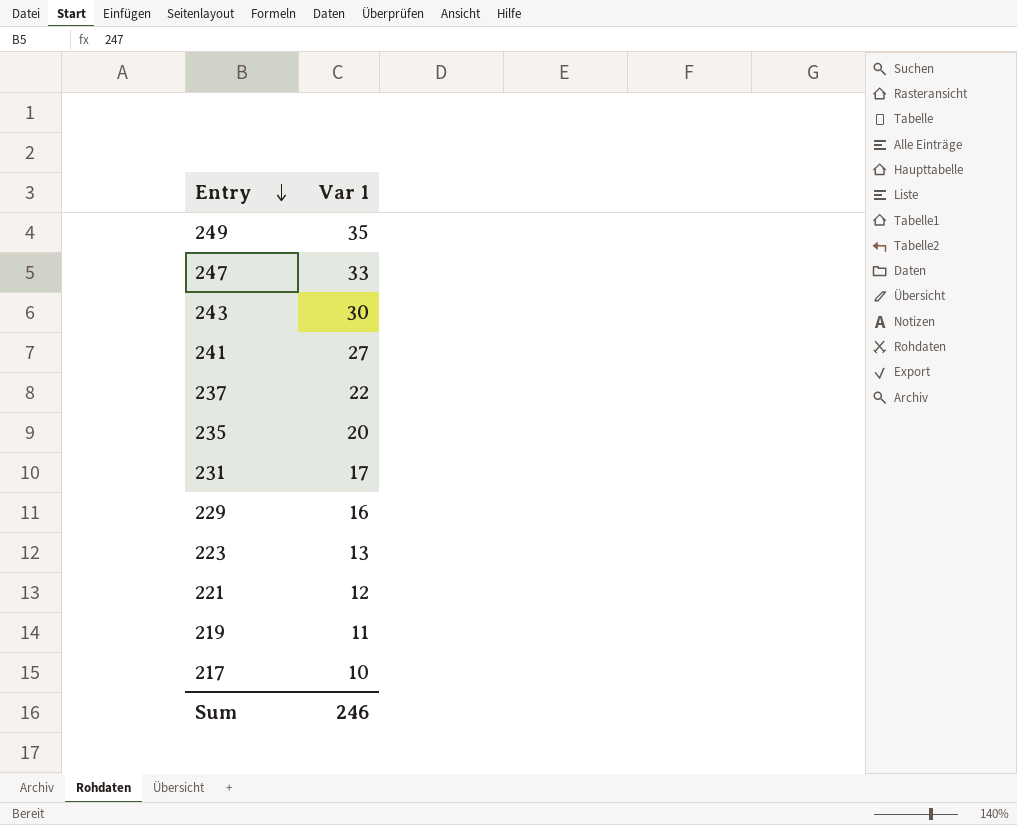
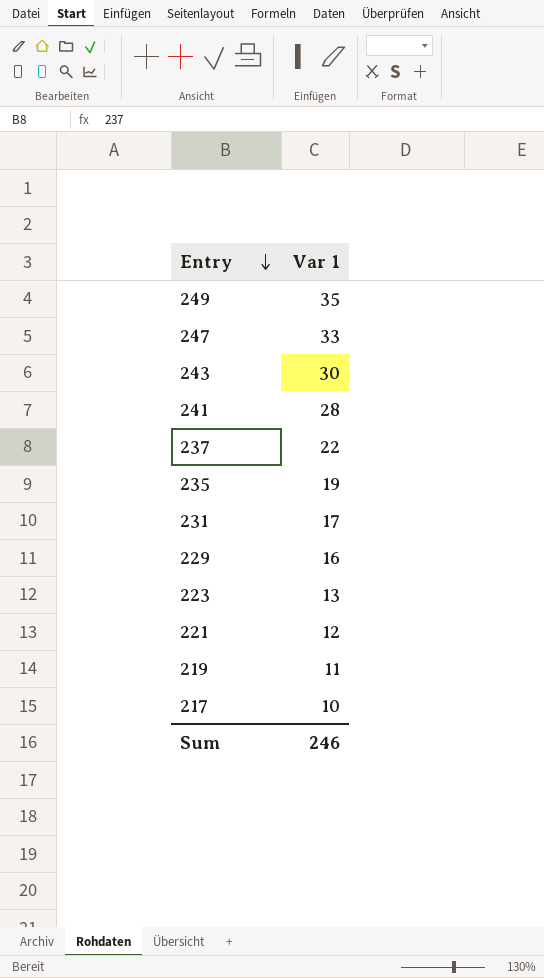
241 | Var 1: 27 -> 28
235 | Var 1: 20 -> 19

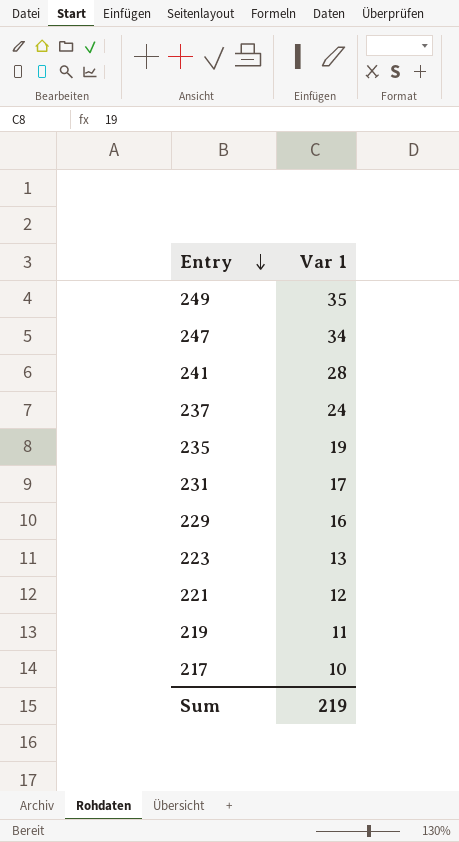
row 243: 30 -> none
247 | Var 1: 33 -> 34
237 | Var 1: 22 -> 24
Sum | Var 1: 246 -> 219

